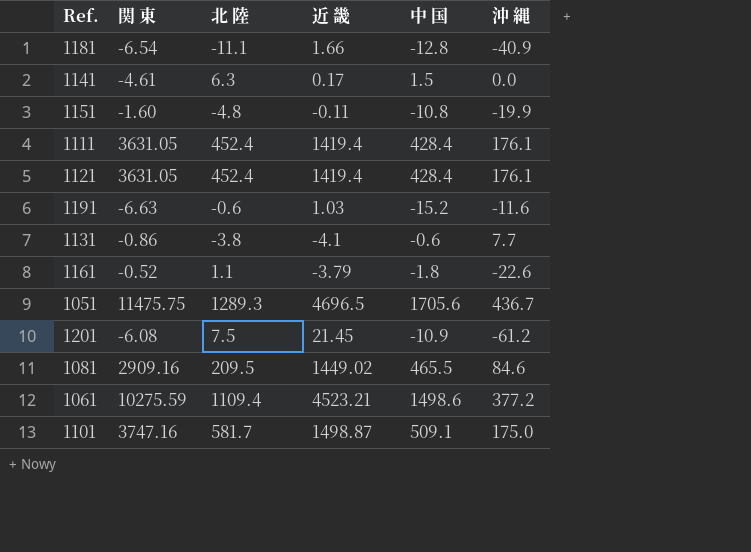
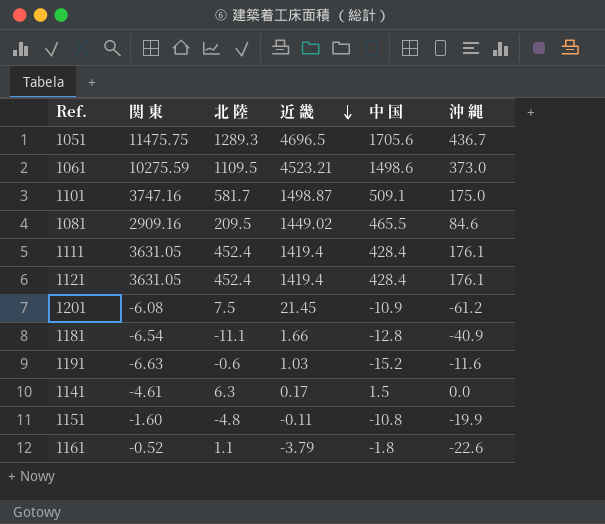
row order: none -> 近 畿 descending
row 1131: -0.86 | -3.8 | -4.1 | -0.6 | 7.7 -> none
1061 | 北 陸: 1109.4 -> 1109.5
1061 | 沖 縄: 377.2 -> 373.0

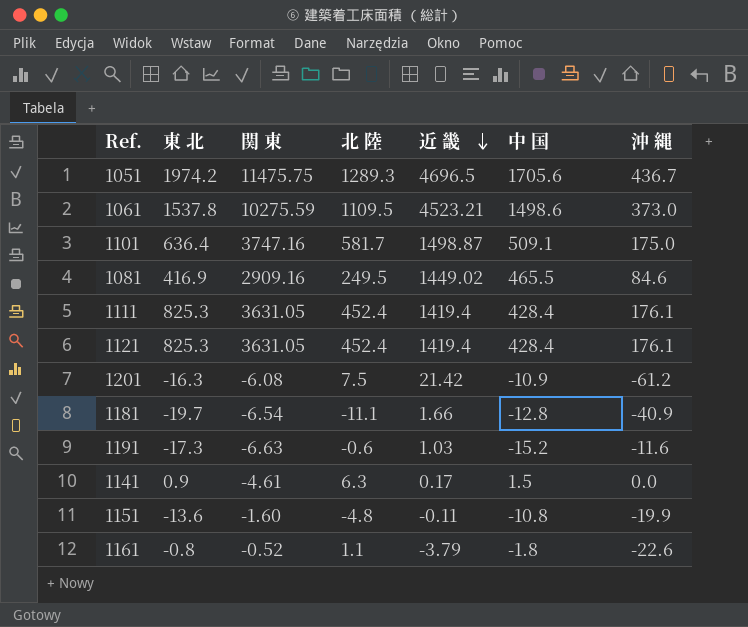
column 東 北 | position: none -> 2
1081 | 北 陸: 209.5 -> 249.5
1201 | 近 畿: 21.45 -> 21.42

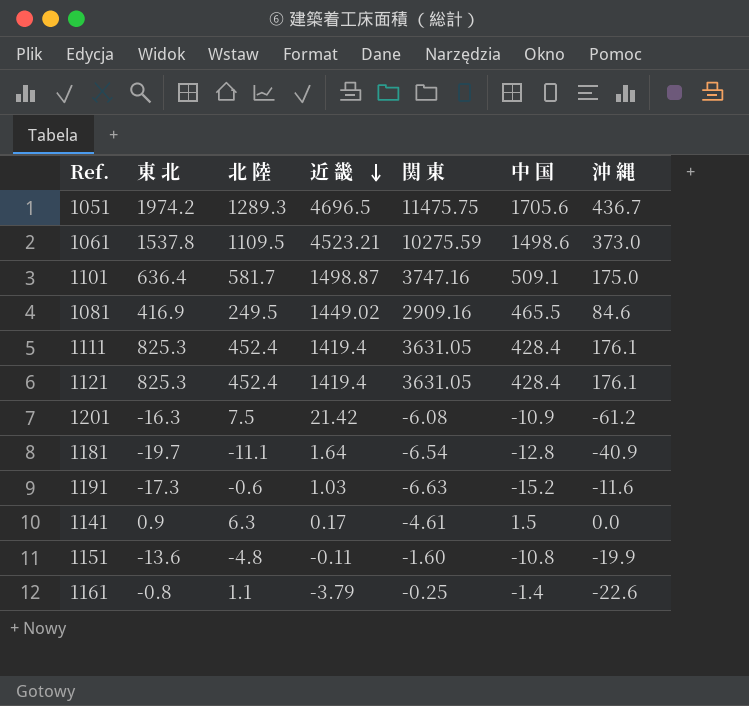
column 関 東 | position: 3 -> 5
1181 | 近 畿: 1.66 -> 1.64
1161 | 関 東: -0.52 -> -0.25
1161 | 中 国: -1.8 -> -1.4

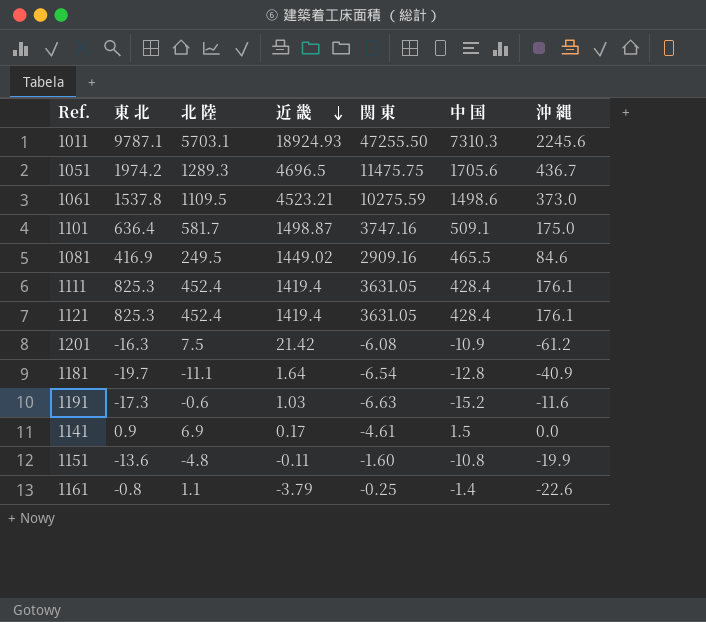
row 1011: none -> 9787.1 | 5703.1 | 18924.93 | 47255.50 | 7310.3 | 2245.6
1141 | 北 陸: 6.3 -> 6.9

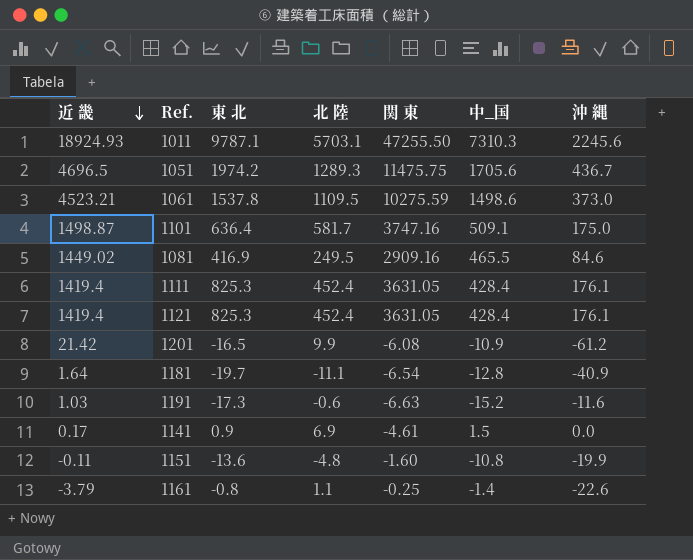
column 近 畿 | position: 4 -> 1
column name: 中 国 -> 中_国
1201 | 東 北: -16.3 -> -16.5
1201 | 北 陸: 7.5 -> 9.9

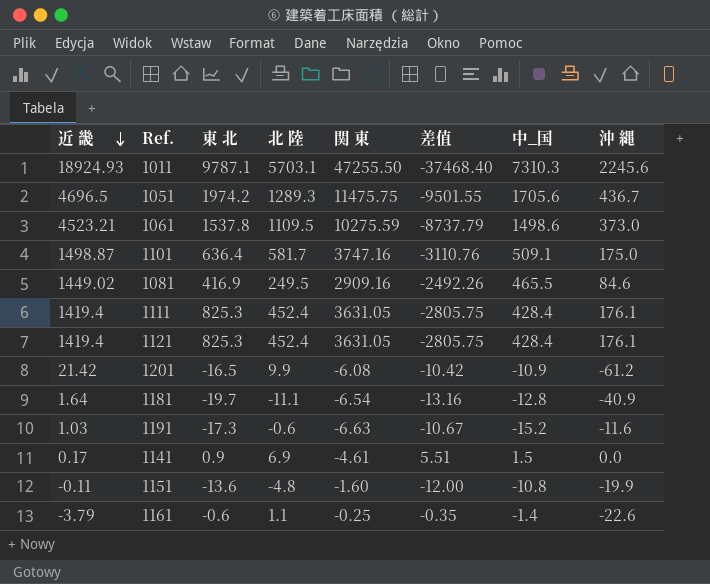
column 差值 | formula: none -> [東 北] - [関 東]
1161 | 東 北: -0.8 -> -0.6

